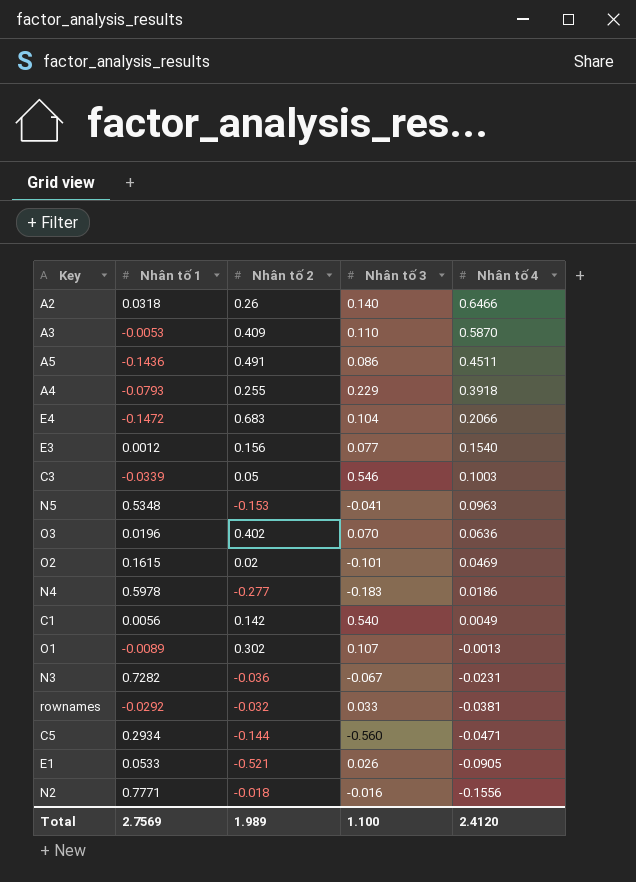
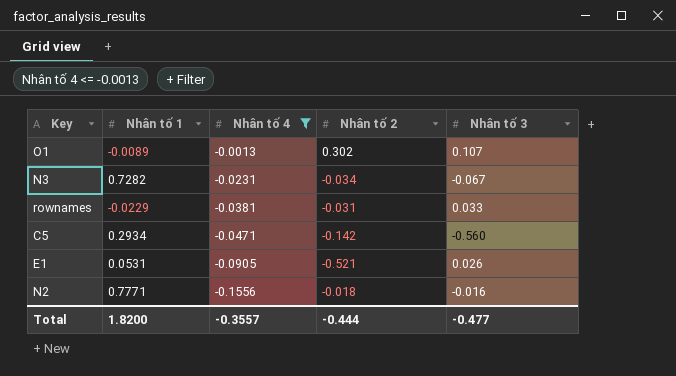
filter: none -> Nhân tố 4 <= -0.0013
column Nhân tố 4 | position: 5 -> 3
N3 | Nhân tố 2: -0.036 -> -0.034
rownames | Nhân tố 1: -0.0292 -> -0.0229
rownames | Nhân tố 2: -0.032 -> -0.031
C5 | Nhân tố 2: -0.144 -> -0.142
E1 | Nhân tố 1: 0.0533 -> 0.0531
Total | Nhân tố 1: 2.7569 -> 1.8200
Total | Nhân tố 4: 2.4120 -> -0.3557
Total | Nhân tố 2: 1.989 -> -0.444
Total | Nhân tố 3: 1.100 -> -0.477

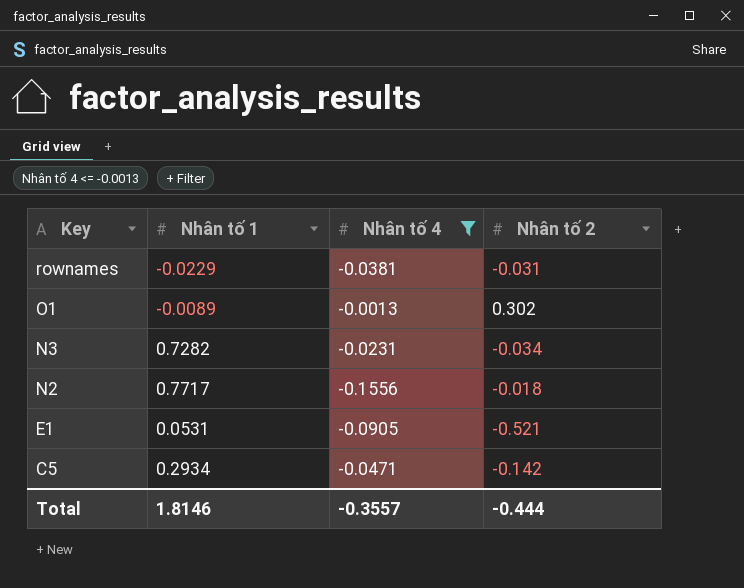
row order: Nhân tố 4 descending -> Key descending
column Nhân tố 3 | position: 5 -> none
N2 | Nhân tố 1: 0.7771 -> 0.7717
Total | Nhân tố 1: 1.8200 -> 1.8146

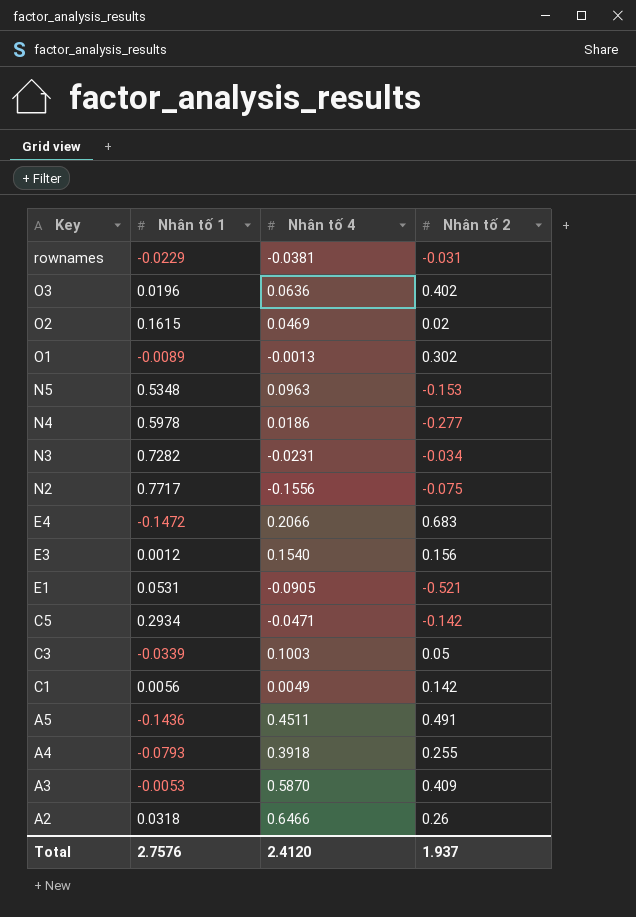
filter: Nhân tố 4 <= -0.0013 -> none
N2 | Nhân tố 2: -0.018 -> -0.075
Total | Nhân tố 1: 1.8146 -> 2.7576
Total | Nhân tố 4: -0.3557 -> 2.4120
Total | Nhân tố 2: -0.444 -> 1.937

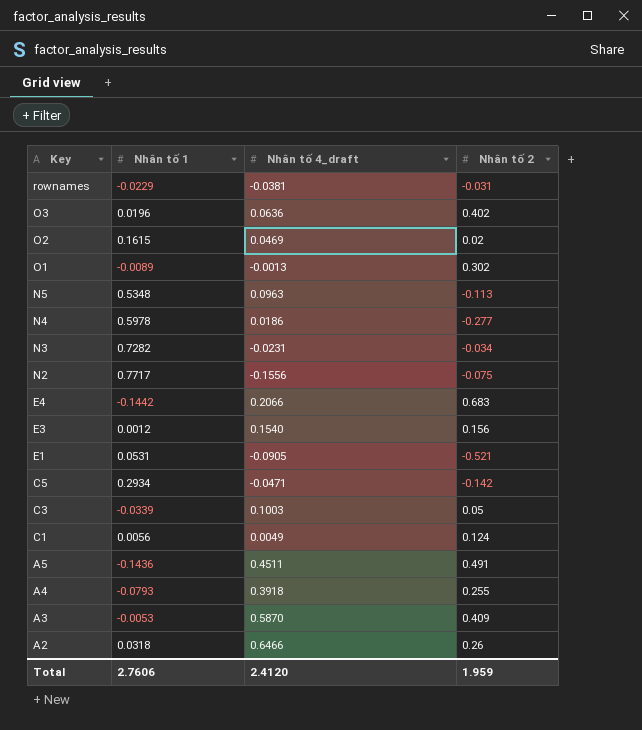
column name: Nhân tố 4 -> Nhân tố 4_draft
N5 | Nhân tố 2: -0.153 -> -0.113
E4 | Nhân tố 1: -0.1472 -> -0.1442
C1 | Nhân tố 2: 0.142 -> 0.124
Total | Nhân tố 1: 2.7576 -> 2.7606
Total | Nhân tố 2: 1.937 -> 1.959

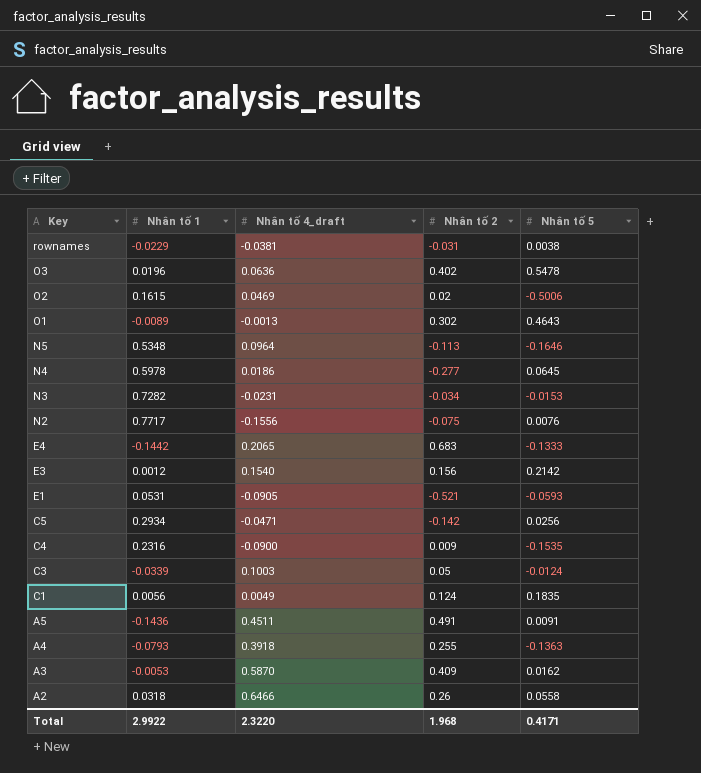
column Nhân tố 5 | position: none -> 5
N5 | Nhân tố 4_draft: 0.0963 -> 0.0964
E4 | Nhân tố 4_draft: 0.2066 -> 0.2065
row C4: none -> 0.2316 | -0.0900 | 0.009 | -0.1535
Total | Nhân tố 1: 2.7606 -> 2.9922
Total | Nhân tố 4_draft: 2.4120 -> 2.3220
Total | Nhân tố 2: 1.959 -> 1.968

